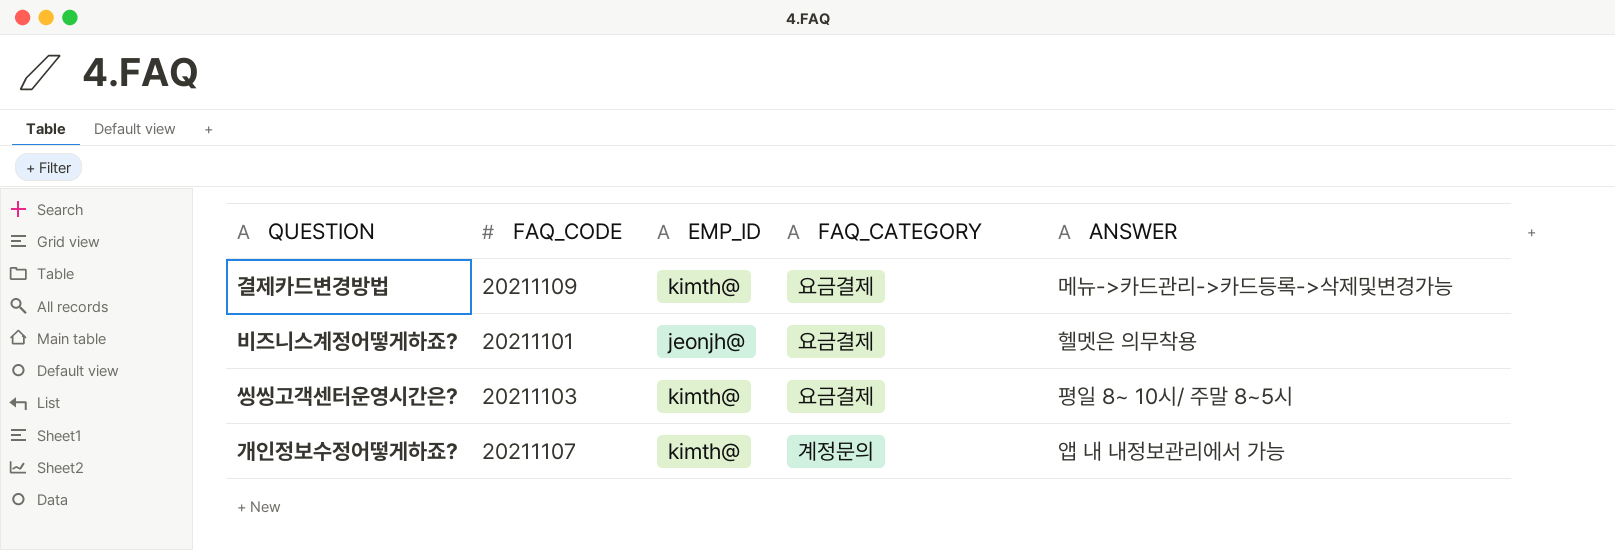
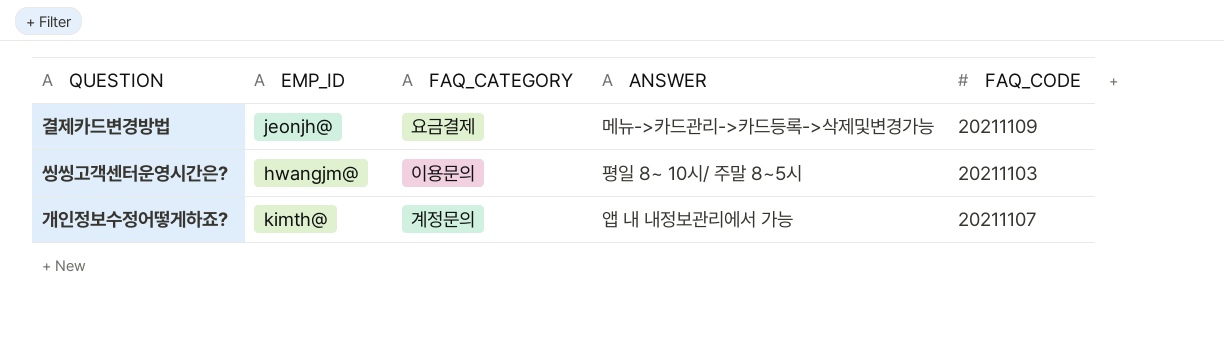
column FAQ_CODE | position: 2 -> 5
row 비즈니스계정어떻게하죠?: 20211101 | jeonjh@ | 요금결제 | 헬멧은 의무착용 -> none
결제카드변경방법 | EMP_ID: kimth@ -> jeonjh@
씽씽고객센터운영시간은? | EMP_ID: kimth@ -> hwangjm@
씽씽고객센터운영시간은? | FAQ_CATEGORY: 요금결제 -> 이용문의

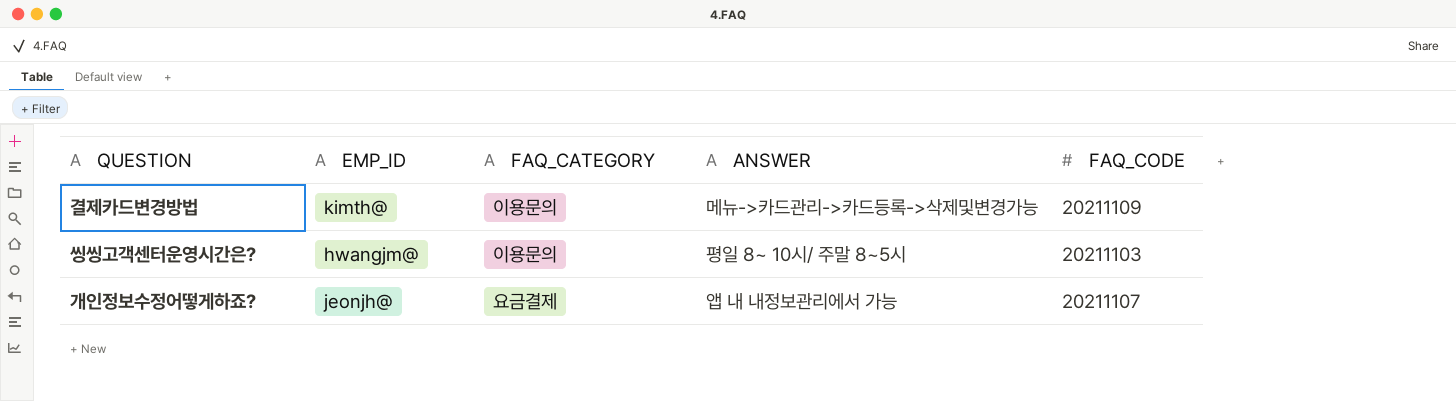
결제카드변경방법 | EMP_ID: jeonjh@ -> kimth@
결제카드변경방법 | FAQ_CATEGORY: 요금결제 -> 이용문의
개인정보수정어떻게하죠? | EMP_ID: kimth@ -> jeonjh@
개인정보수정어떻게하죠? | FAQ_CATEGORY: 계정문의 -> 요금결제

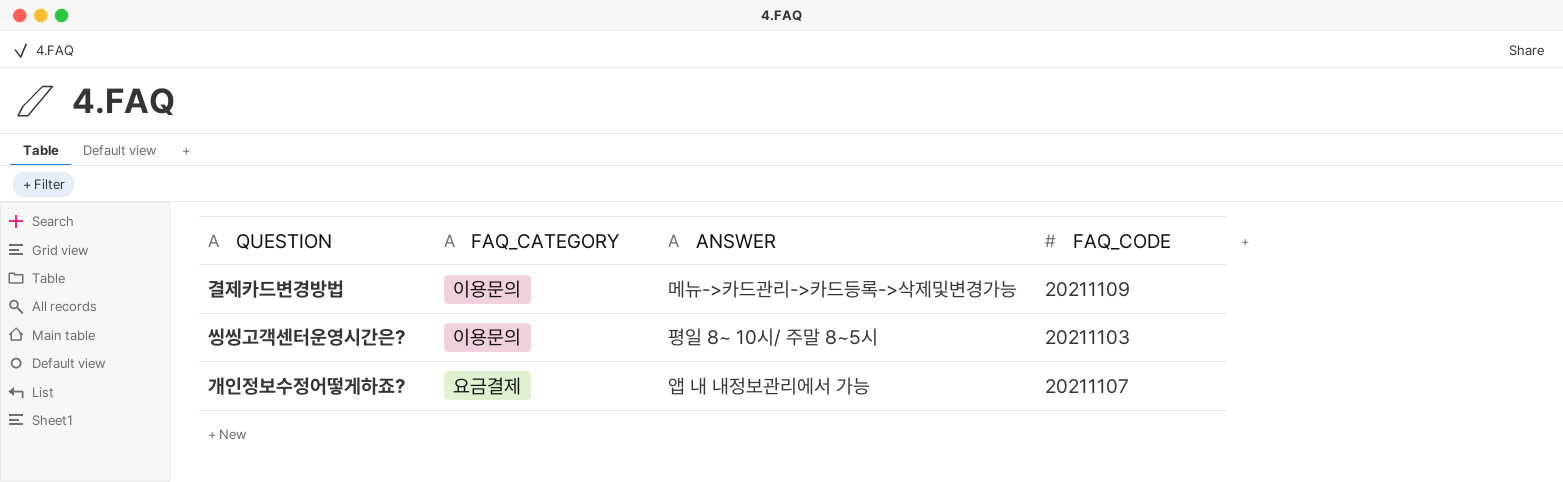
column EMP_ID | position: 2 -> none

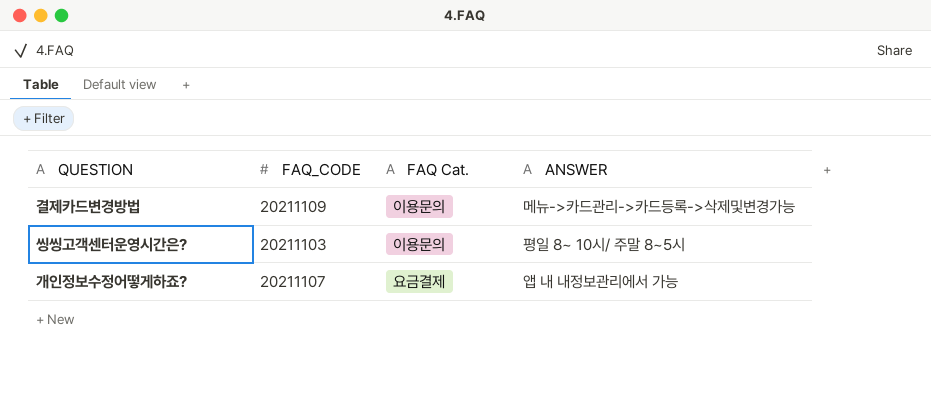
column FAQ_CODE | position: 4 -> 2
column name: FAQ_CATEGORY -> FAQ Cat.

